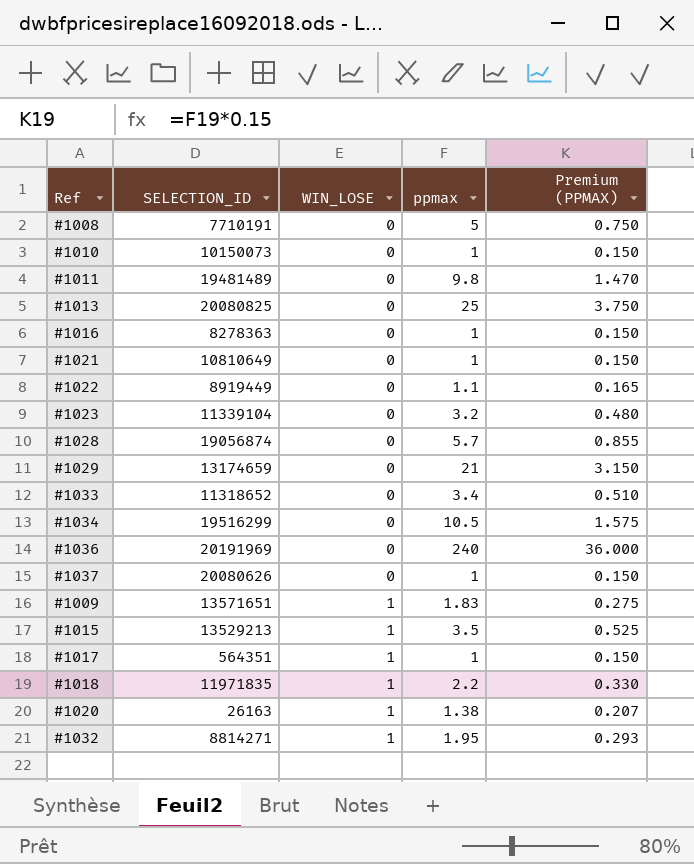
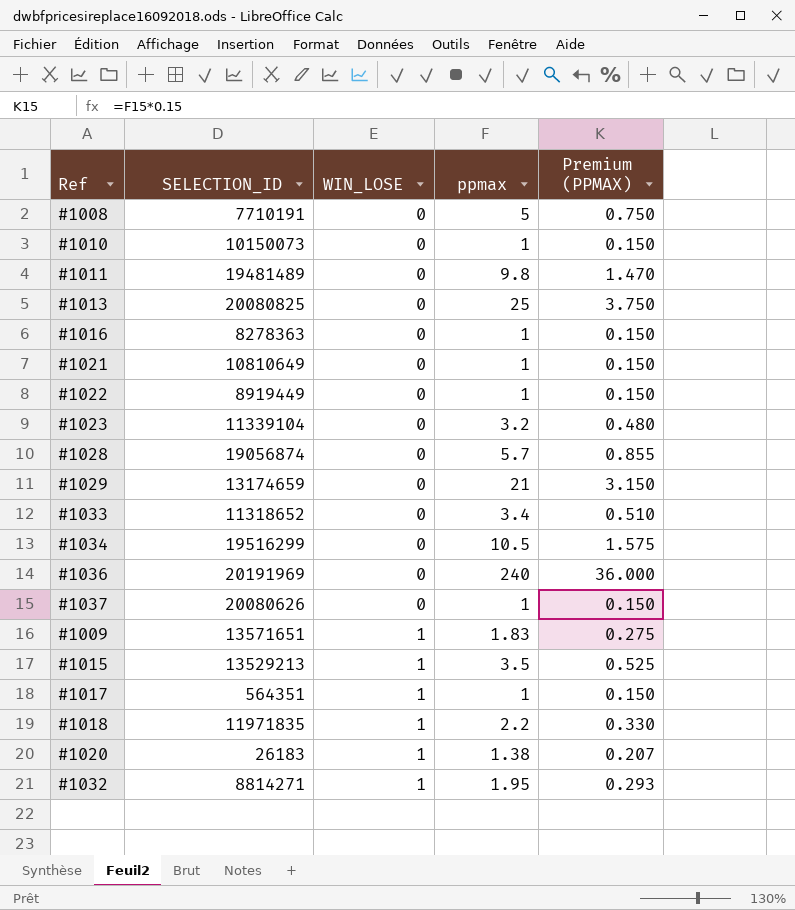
#1022 | ppmax: 1.1 -> 1
#1022 | Premium (PPMAX): 0.165 -> 0.150
#1020 | SELECTION_ID: 26163 -> 26183

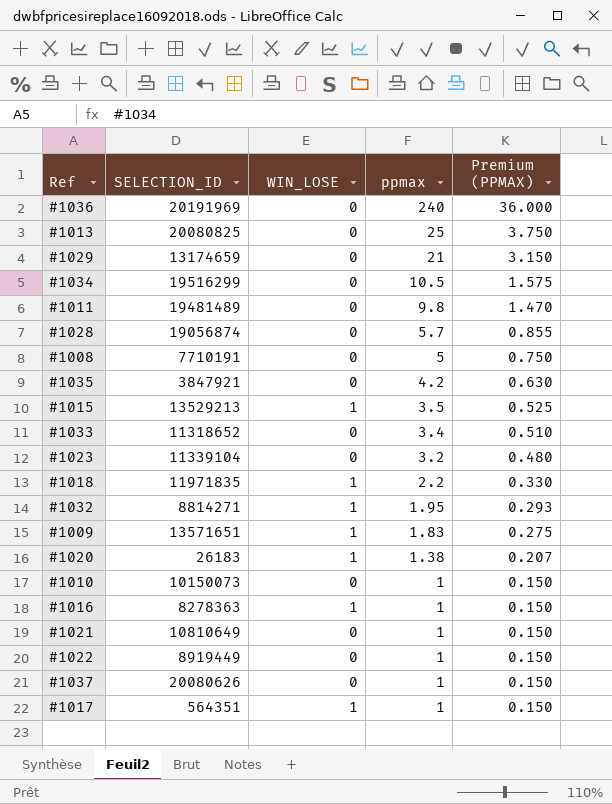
row order: WIN_LOSE ascending -> ppmax descending
row #1035: none -> 3847921 | 0 | 4.2 | 0.630
#1016 | WIN_LOSE: 0 -> 1

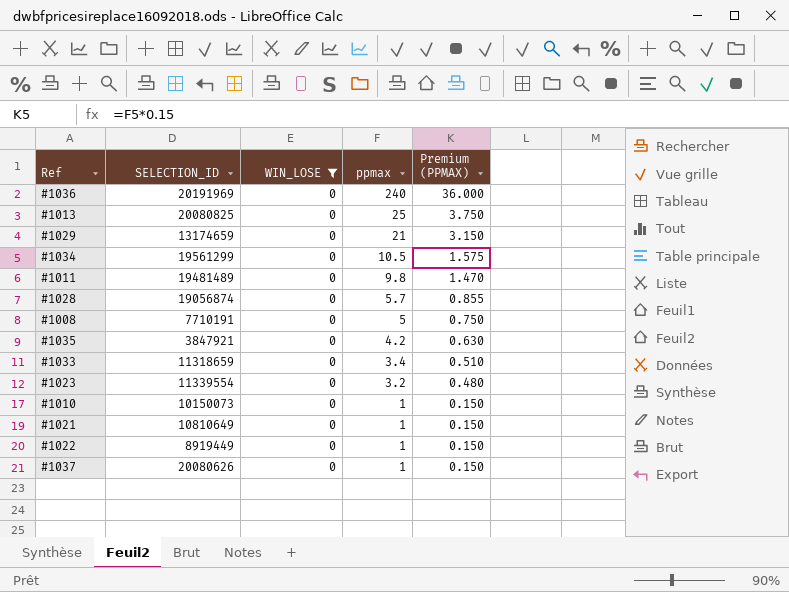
filter: none -> WIN_LOSE = 0
#1034 | SELECTION_ID: 19516299 -> 19561299
#1033 | SELECTION_ID: 11318652 -> 11318659
#1023 | SELECTION_ID: 11339104 -> 11339554

